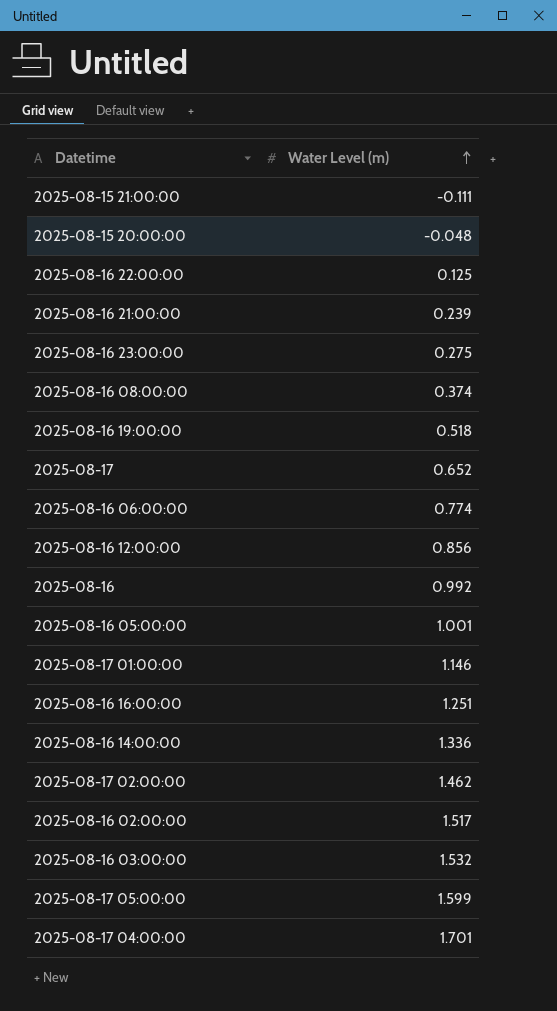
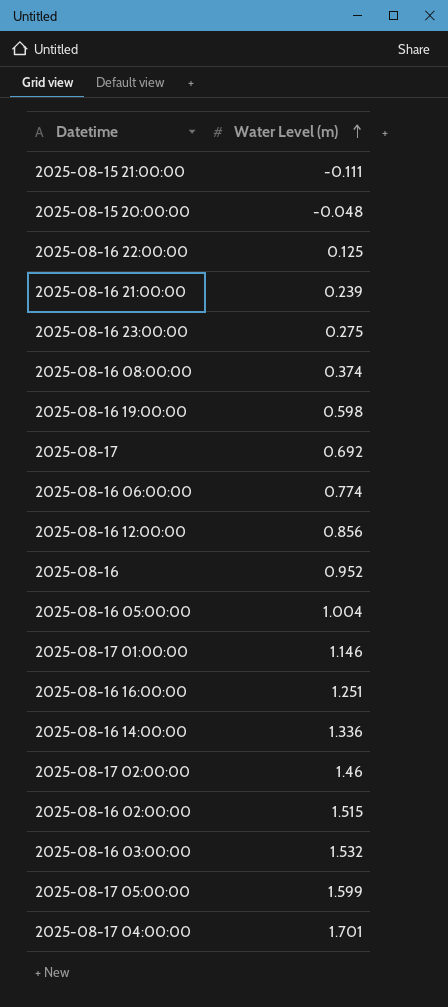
2025-08-16 19:00:00 | Water Level (m): 0.518 -> 0.598
2025-08-17 | Water Level (m): 0.652 -> 0.692
2025-08-16 | Water Level (m): 0.992 -> 0.952
2025-08-16 05:00:00 | Water Level (m): 1.001 -> 1.004
2025-08-17 02:00:00 | Water Level (m): 1.462 -> 1.46
2025-08-16 02:00:00 | Water Level (m): 1.517 -> 1.515

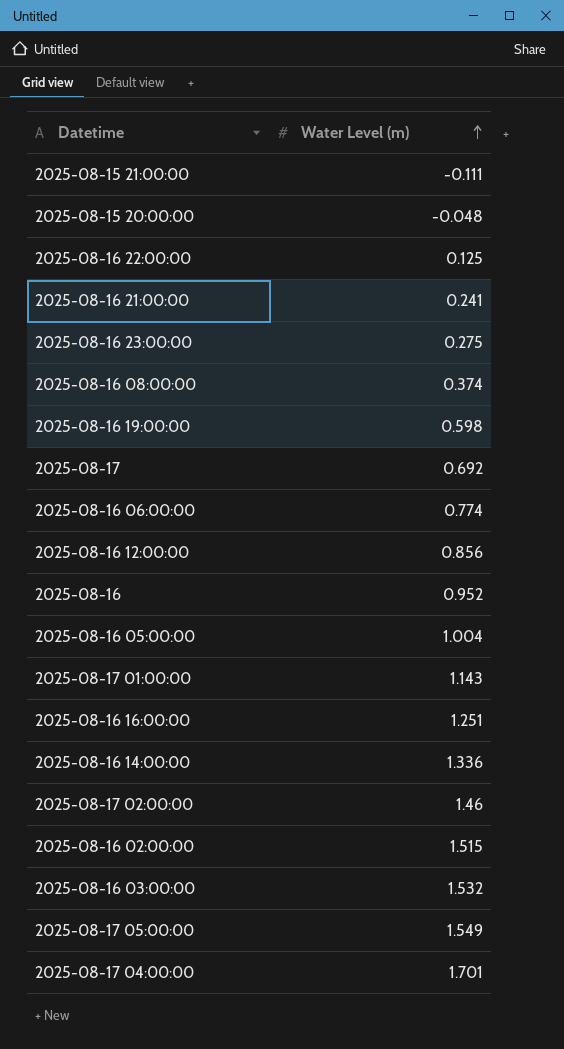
2025-08-16 21:00:00 | Water Level (m): 0.239 -> 0.241
2025-08-17 01:00:00 | Water Level (m): 1.146 -> 1.143
2025-08-17 05:00:00 | Water Level (m): 1.599 -> 1.549

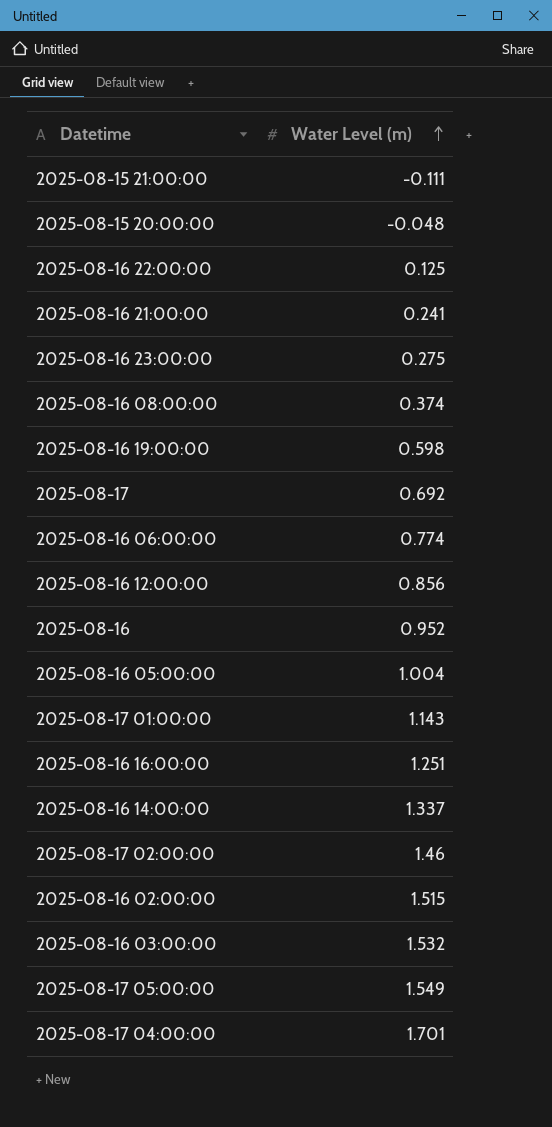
2025-08-16 14:00:00 | Water Level (m): 1.336 -> 1.337

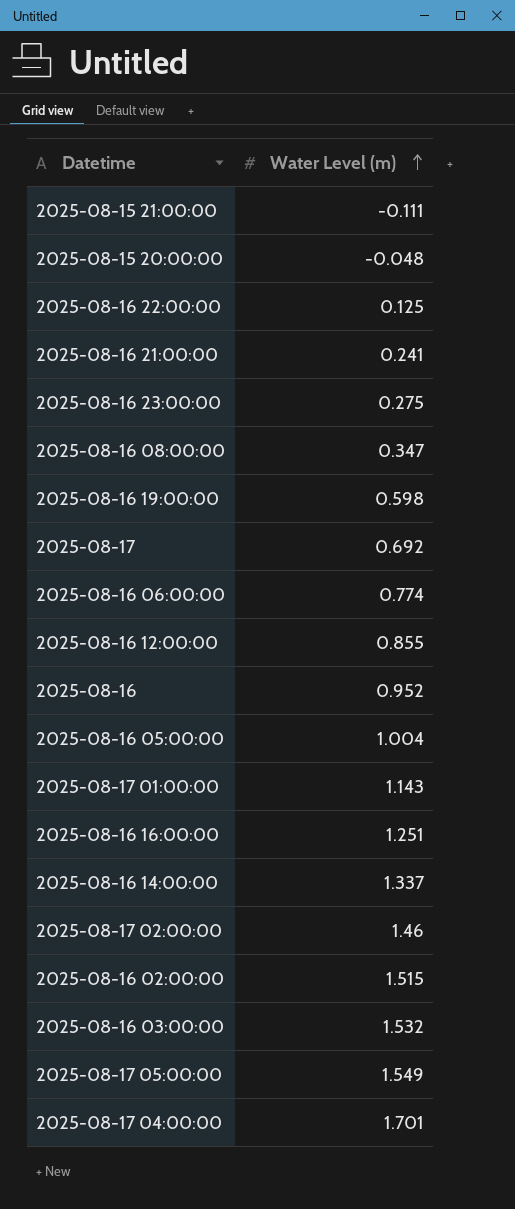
2025-08-16 08:00:00 | Water Level (m): 0.374 -> 0.347
2025-08-16 12:00:00 | Water Level (m): 0.856 -> 0.855

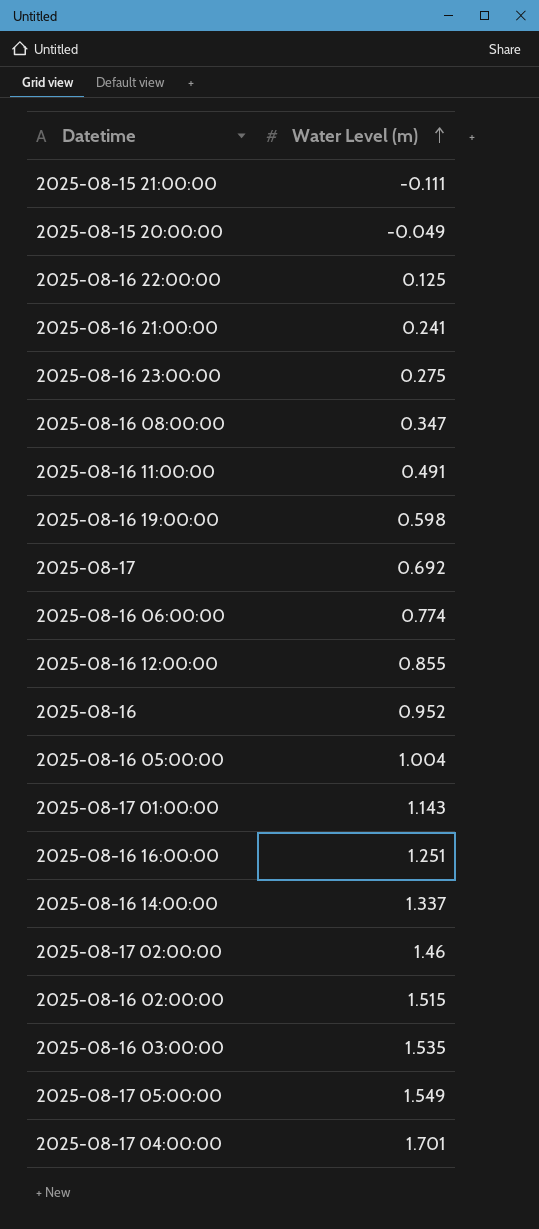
2025-08-15 20:00:00 | Water Level (m): -0.048 -> -0.049
row 2025-08-16 11:00:00: none -> 0.491
2025-08-16 03:00:00 | Water Level (m): 1.532 -> 1.535

